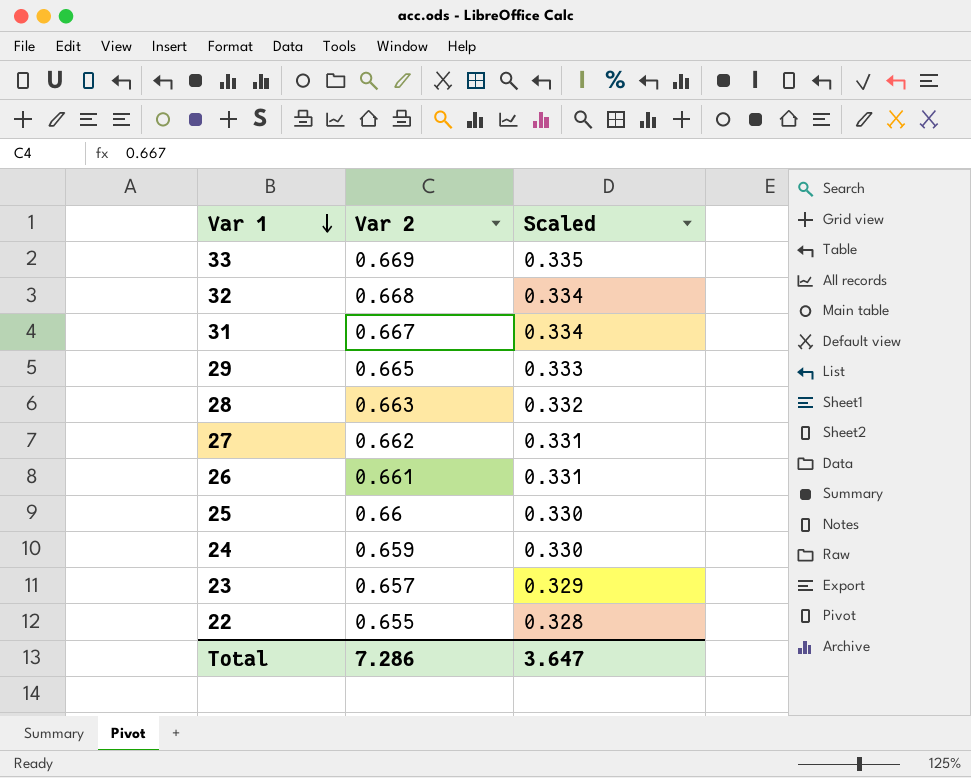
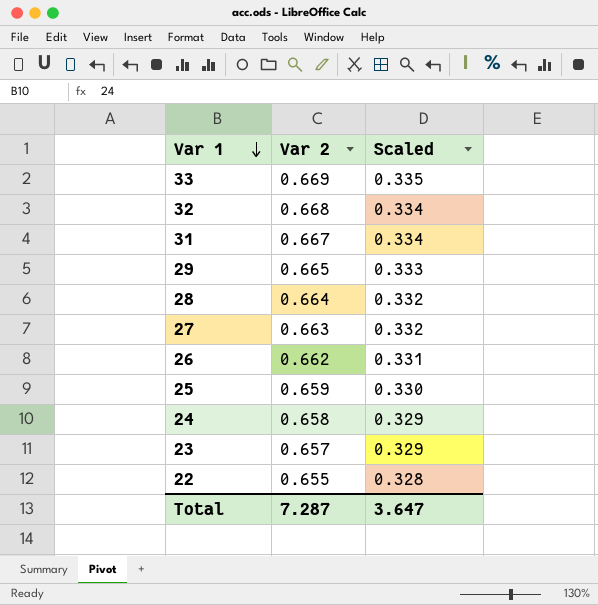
28 | Var 2: 0.663 -> 0.664
27 | Var 2: 0.662 -> 0.663
27 | Scaled: 0.331 -> 0.332
26 | Var 2: 0.661 -> 0.662
25 | Var 2: 0.66 -> 0.659
24 | Var 2: 0.659 -> 0.658
24 | Scaled: 0.330 -> 0.329
Total | Var 2: 7.286 -> 7.287

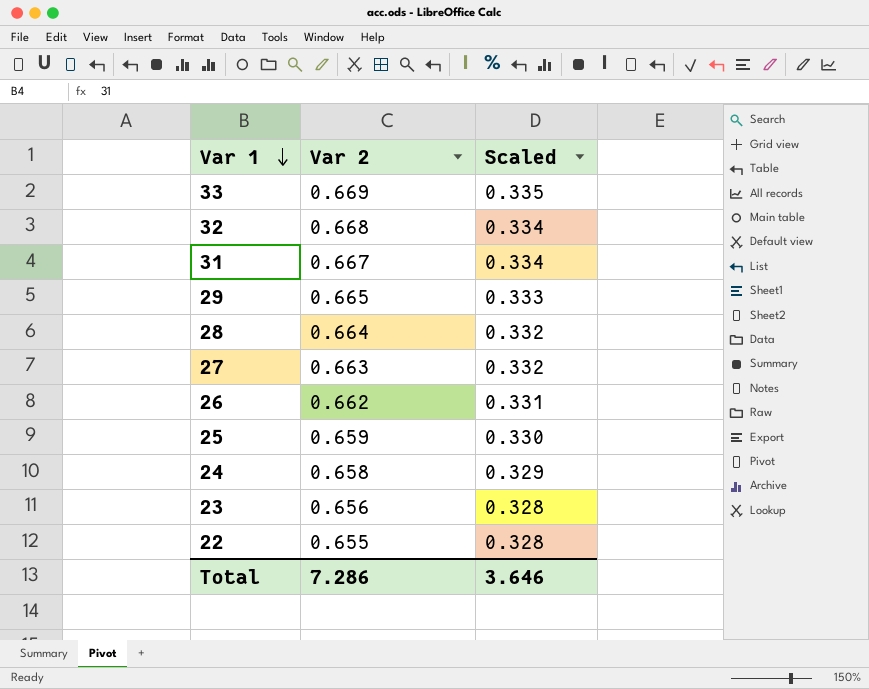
23 | Var 2: 0.657 -> 0.656
23 | Scaled: 0.329 -> 0.328
Total | Var 2: 7.287 -> 7.286
Total | Scaled: 3.647 -> 3.646

